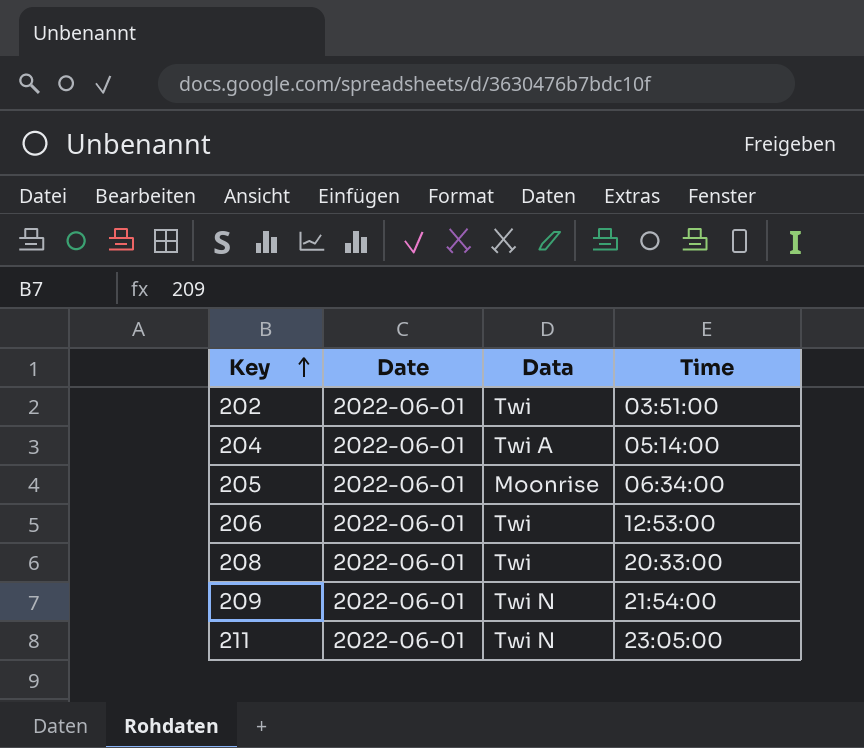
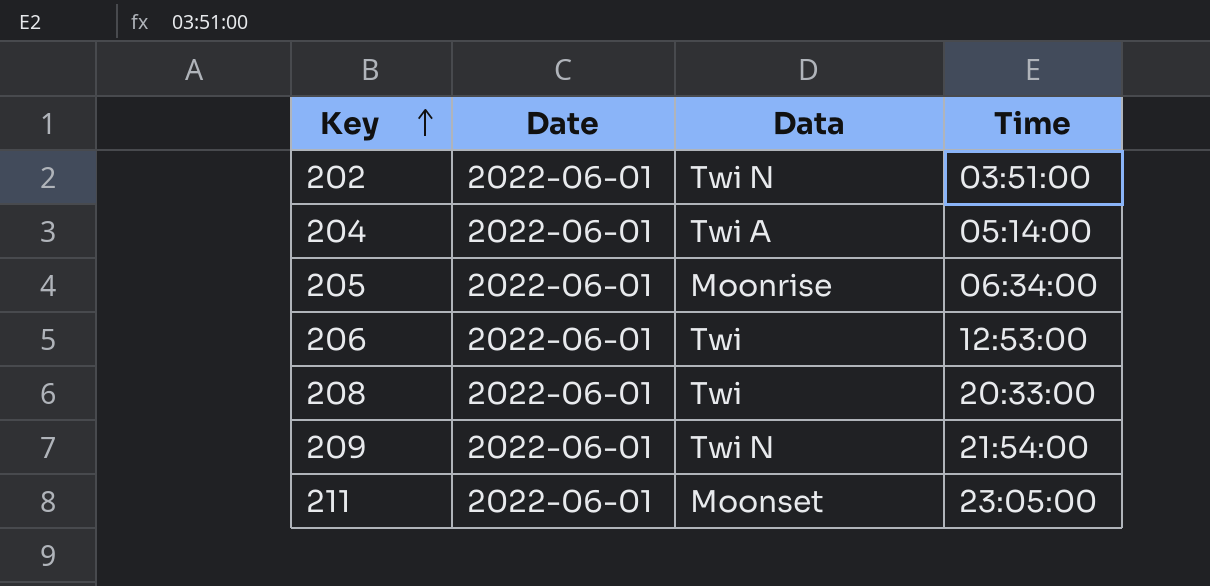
202 | Data: Twi -> Twi N
211 | Data: Twi N -> Moonset

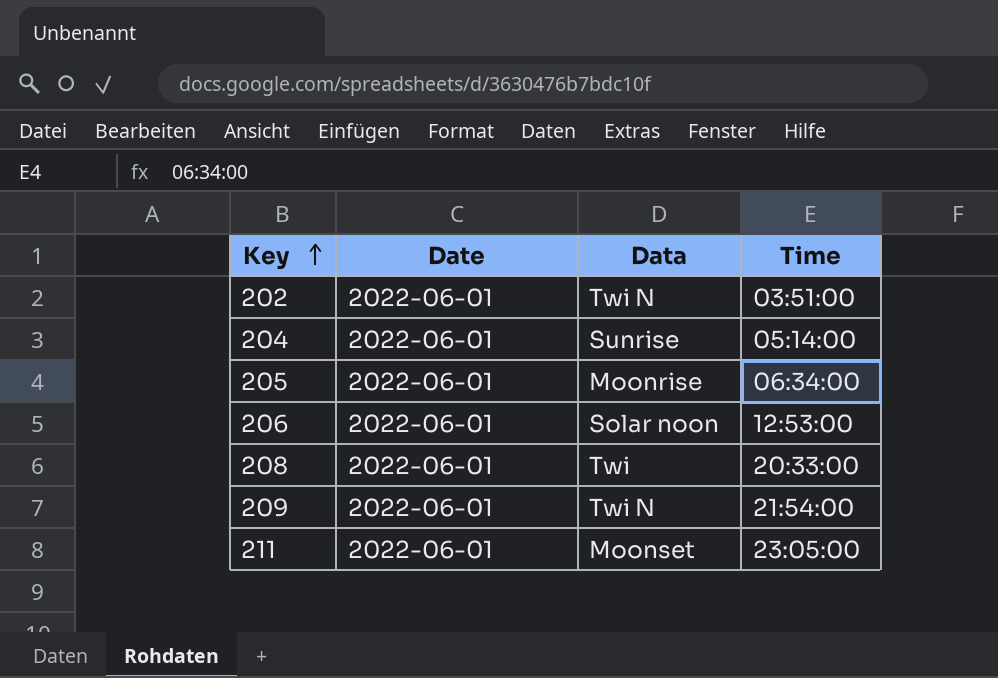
204 | Data: Twi A -> Sunrise
206 | Data: Twi -> Solar noon

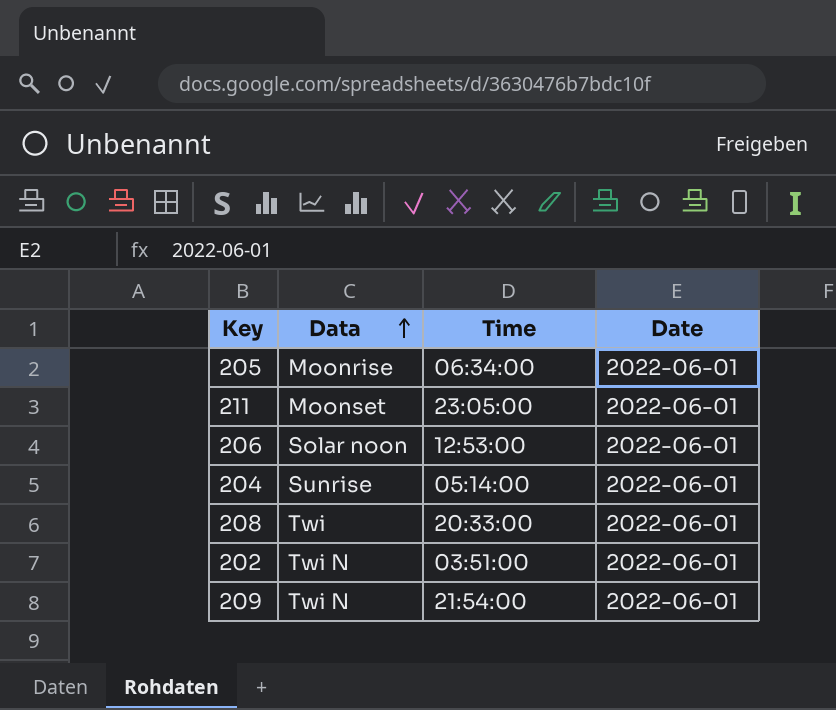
row order: Key ascending -> Data ascending
column Date | position: 2 -> 4

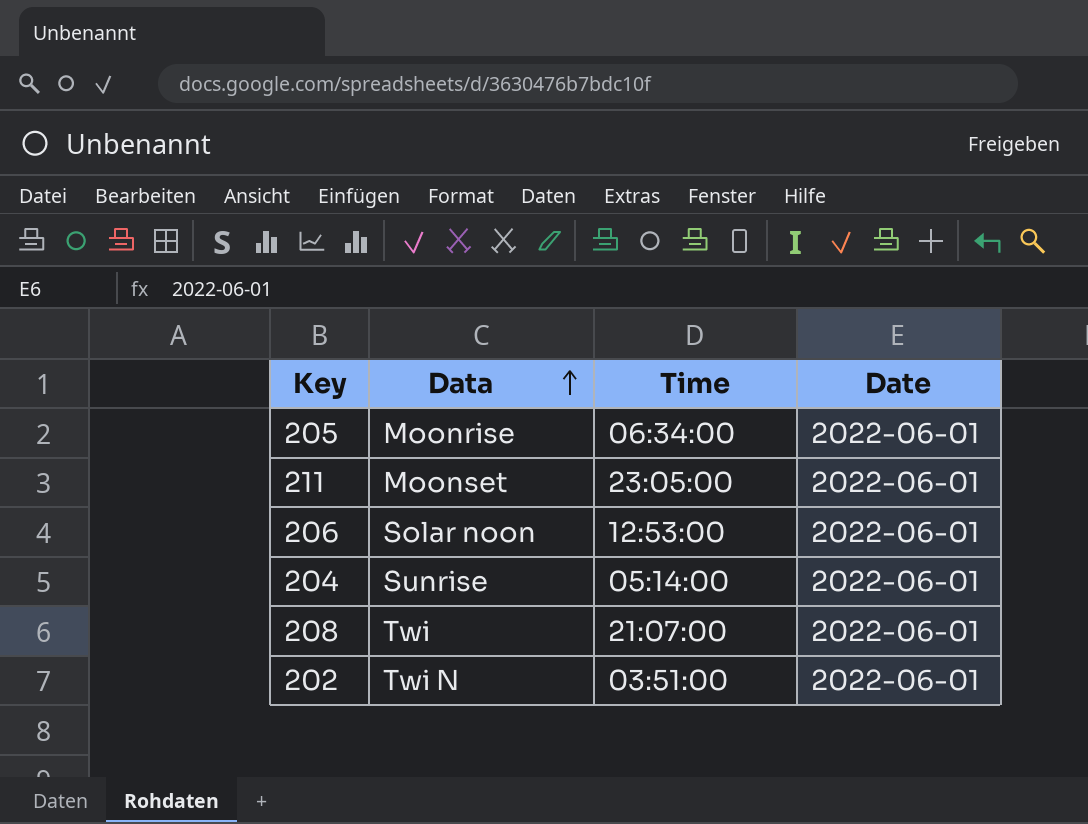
row 209: Twi N | 21:54:00 | 2022-06-01 -> none
208 | Time: 20:33:00 -> 21:07:00

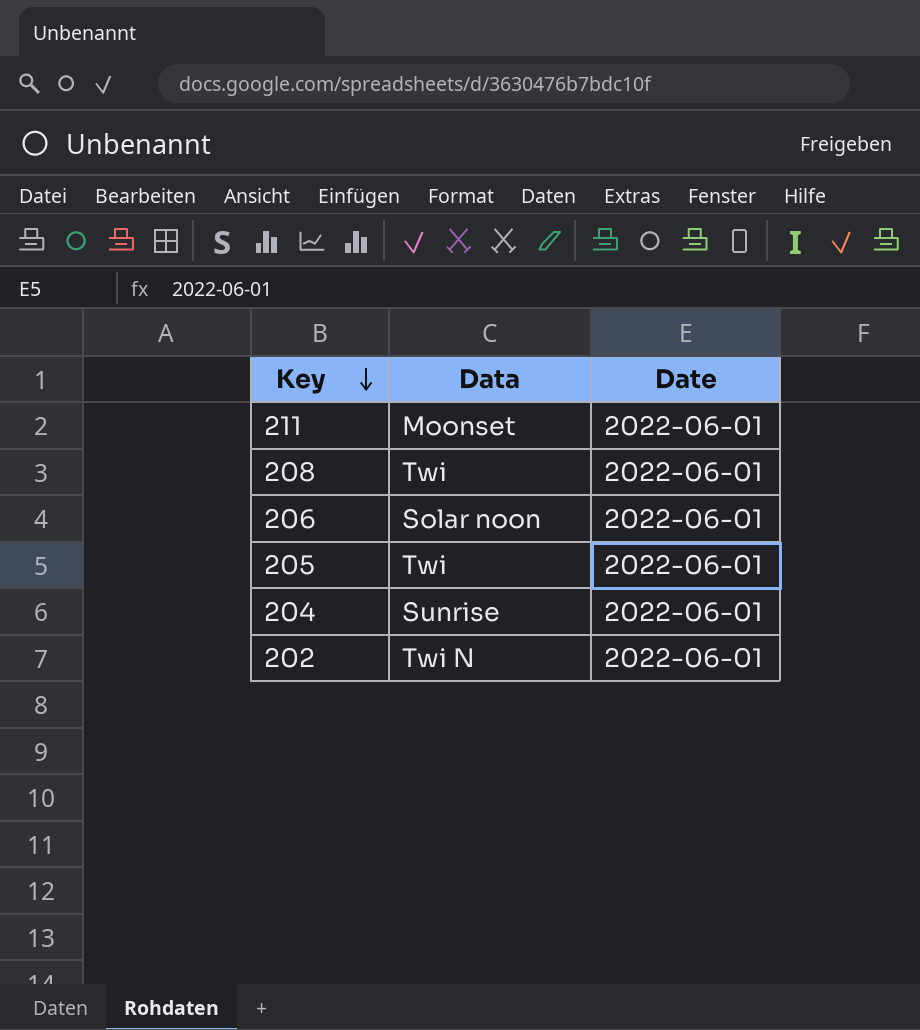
row order: Data ascending -> Key descending
column Time | position: 3 -> none
205 | Data: Moonrise -> Twi

